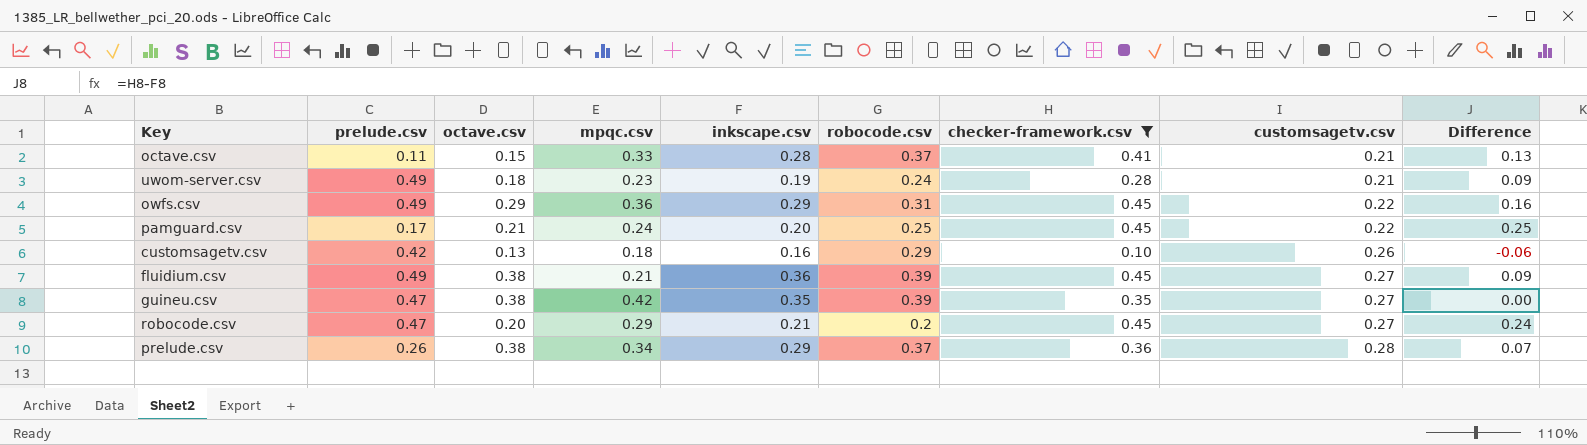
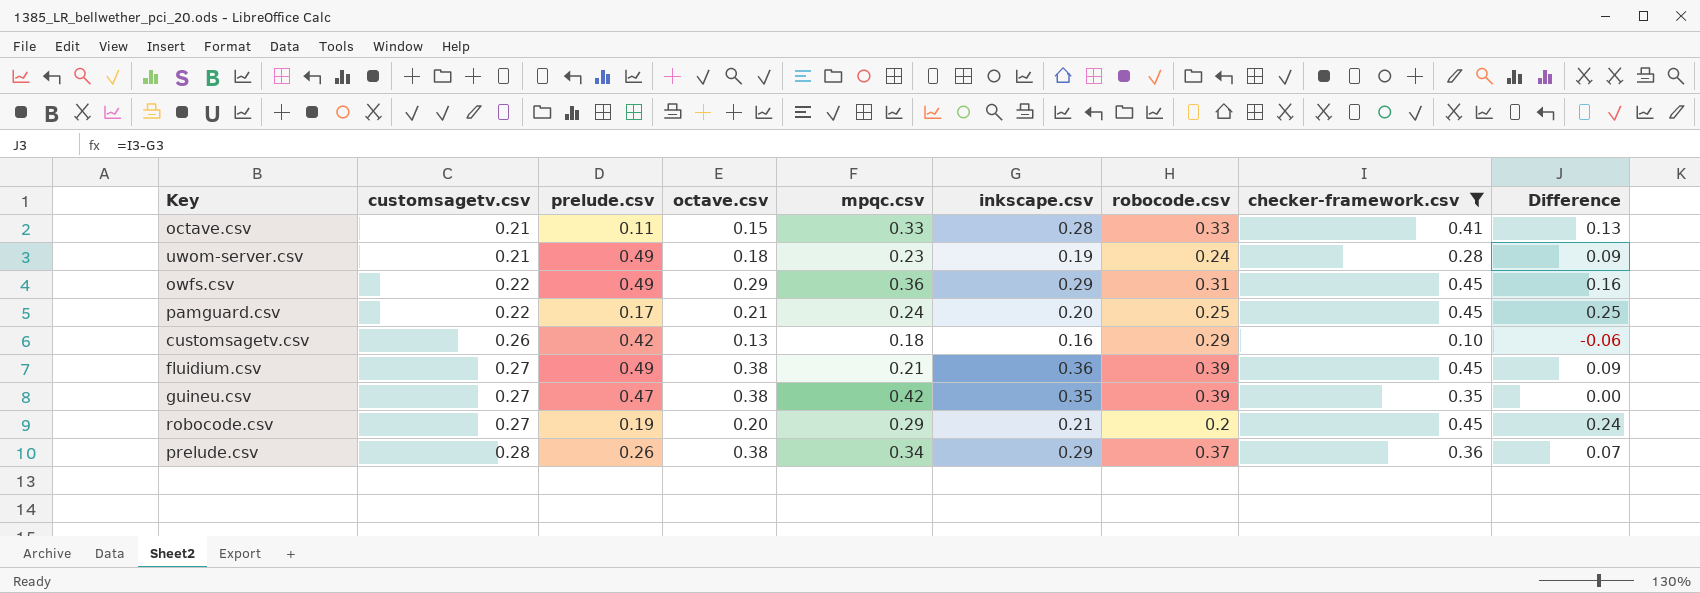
column customsagetv.csv | position: 8 -> 2
octave.csv | robocode.csv: 0.37 -> 0.33
robocode.csv | prelude.csv: 0.47 -> 0.19

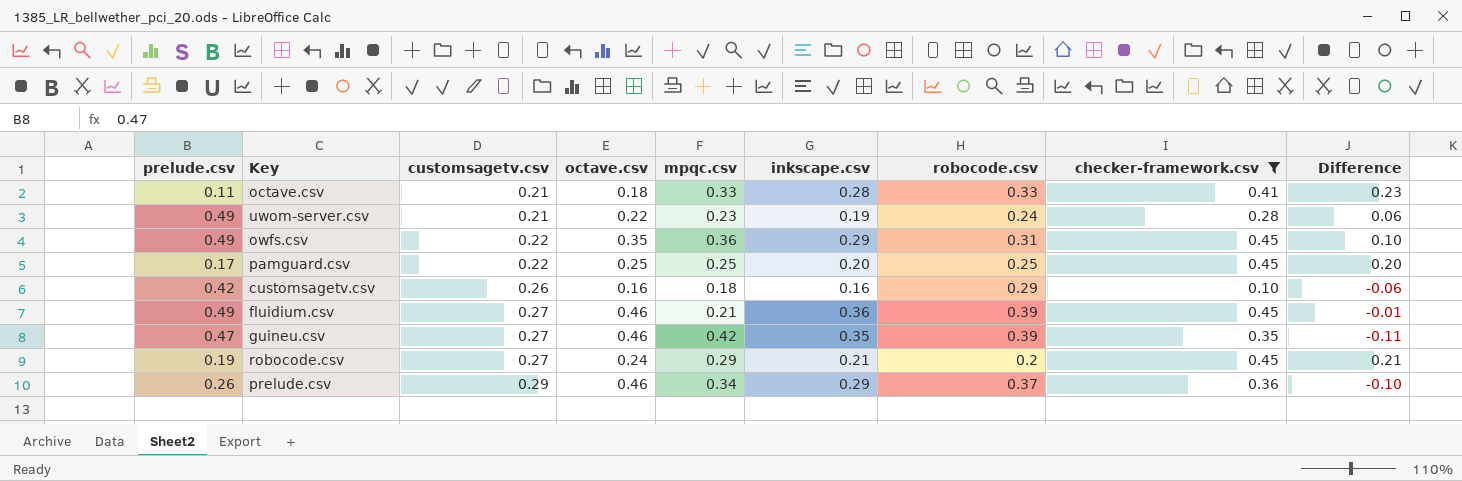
column prelude.csv | position: 3 -> 1
column Difference | formula: [checker-framework.csv] - [inkscape.csv] -> [checker-framework.csv] - [octave.csv]
octave.csv | octave.csv: 0.15 -> 0.18
uwom-server.csv | octave.csv: 0.18 -> 0.22
owfs.csv | octave.csv: 0.29 -> 0.35
pamguard.csv | octave.csv: 0.21 -> 0.25
pamguard.csv | mpqc.csv: 0.24 -> 0.25
customsagetv.csv | octave.csv: 0.13 -> 0.16
fluidium.csv | octave.csv: 0.38 -> 0.46
guineu.csv | octave.csv: 0.38 -> 0.46
robocode.csv | octave.csv: 0.20 -> 0.24
prelude.csv | customsagetv.csv: 0.28 -> 0.29
prelude.csv | octave.csv: 0.38 -> 0.46

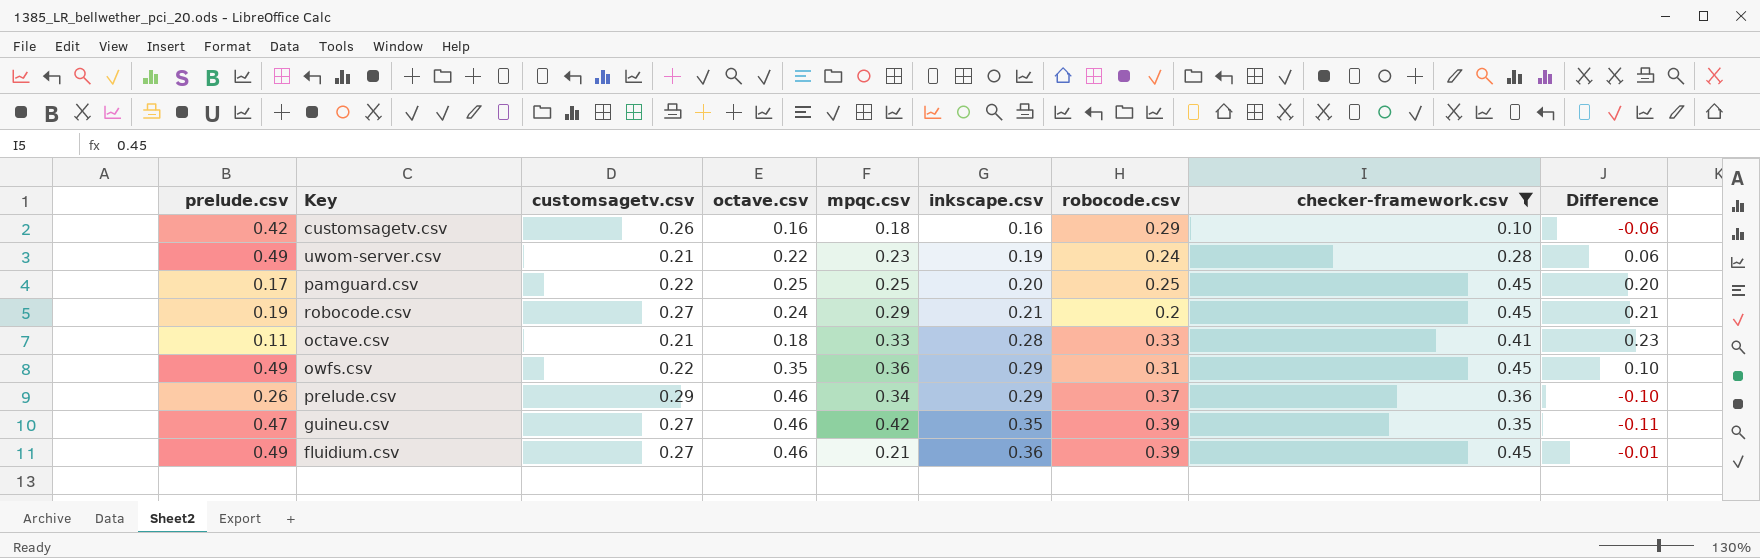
row order: customsagetv.csv ascending -> inkscape.csv ascending

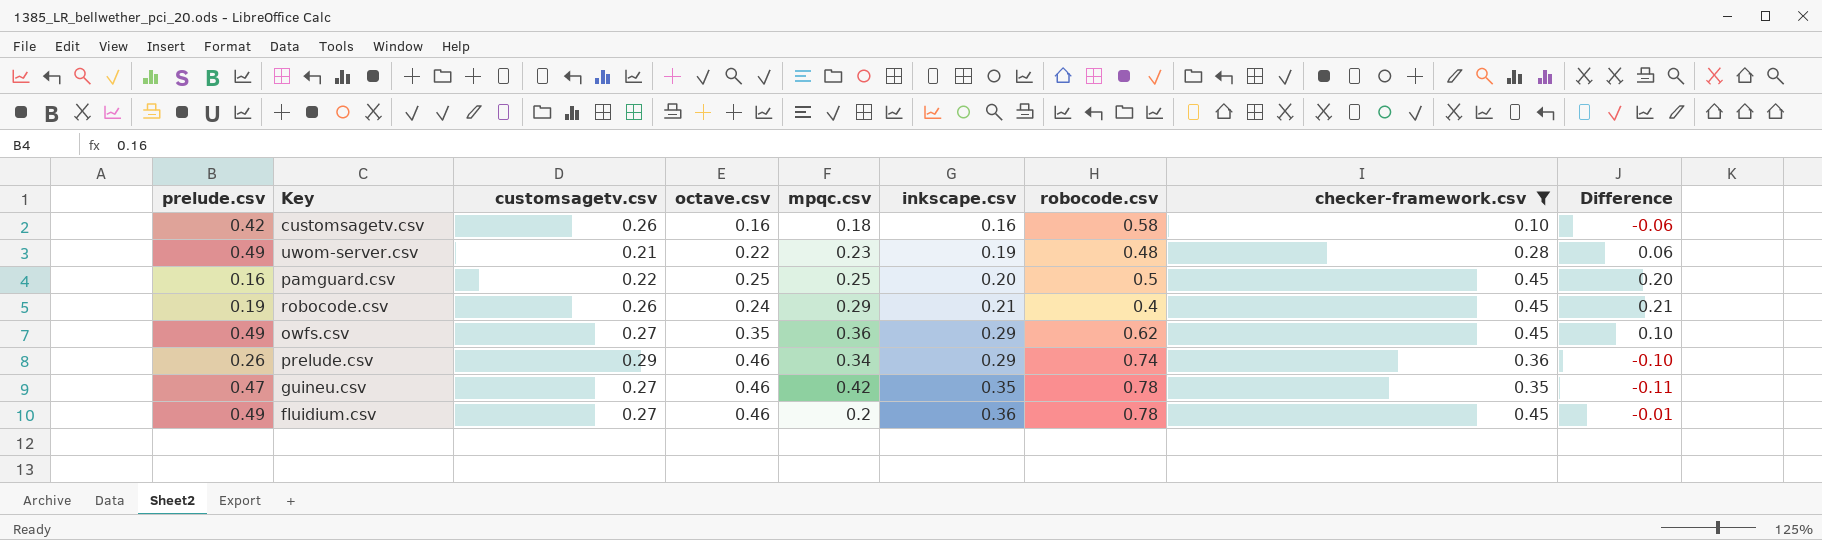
row octave.csv: 0.11 | 0.21 | 0.18 | 0.33 | 0.28 | 0.33 | 0.41 | 0.23 -> none
customsagetv.csv | robocode.csv: 0.29 -> 0.58
uwom-server.csv | robocode.csv: 0.24 -> 0.48
pamguard.csv | prelude.csv: 0.17 -> 0.16
pamguard.csv | robocode.csv: 0.25 -> 0.5
robocode.csv | customsagetv.csv: 0.27 -> 0.26
robocode.csv | robocode.csv: 0.2 -> 0.4
owfs.csv | customsagetv.csv: 0.22 -> 0.27
owfs.csv | robocode.csv: 0.31 -> 0.62
prelude.csv | robocode.csv: 0.37 -> 0.74
guineu.csv | robocode.csv: 0.39 -> 0.78
fluidium.csv | mpqc.csv: 0.21 -> 0.2
fluidium.csv | robocode.csv: 0.39 -> 0.78

